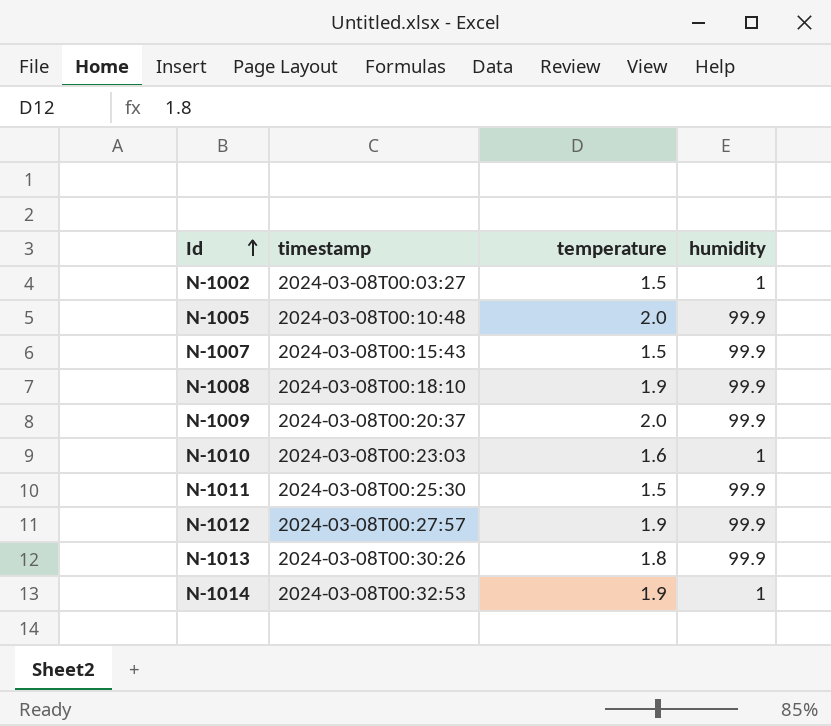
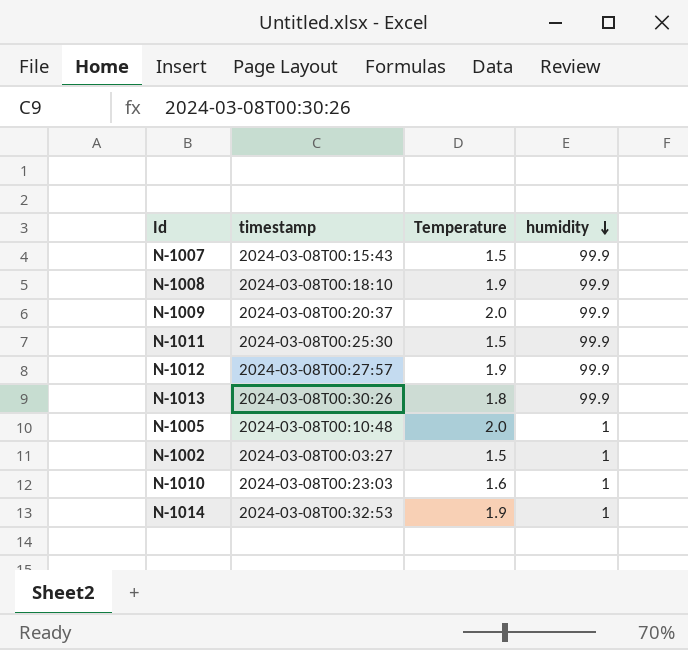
row order: Id ascending -> humidity descending
column name: temperature -> Temperature
N-1005 | humidity: 99.9 -> 1

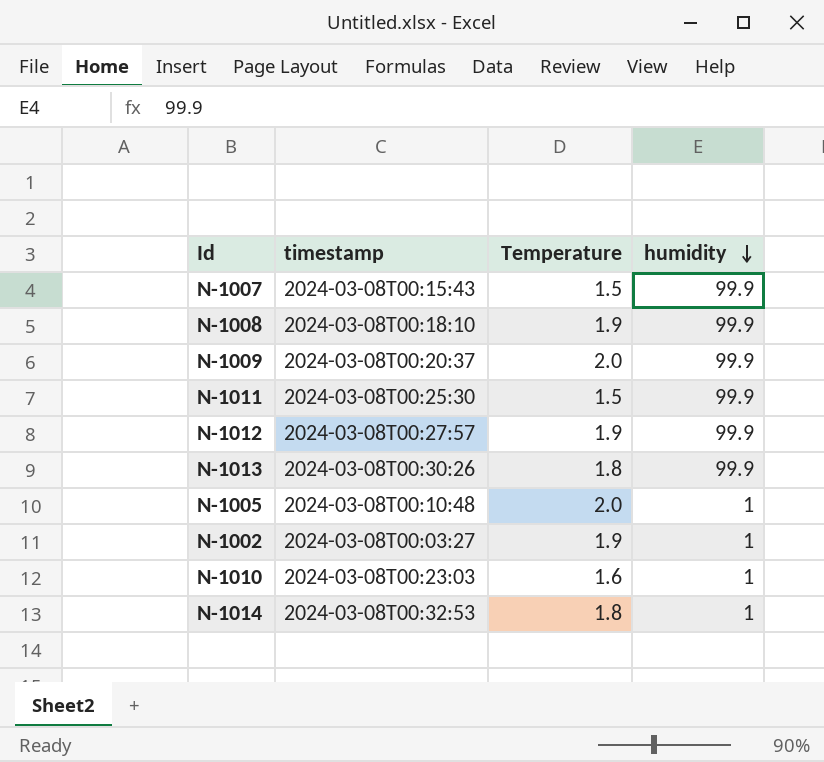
N-1002 | Temperature: 1.5 -> 1.9
N-1014 | Temperature: 1.9 -> 1.8

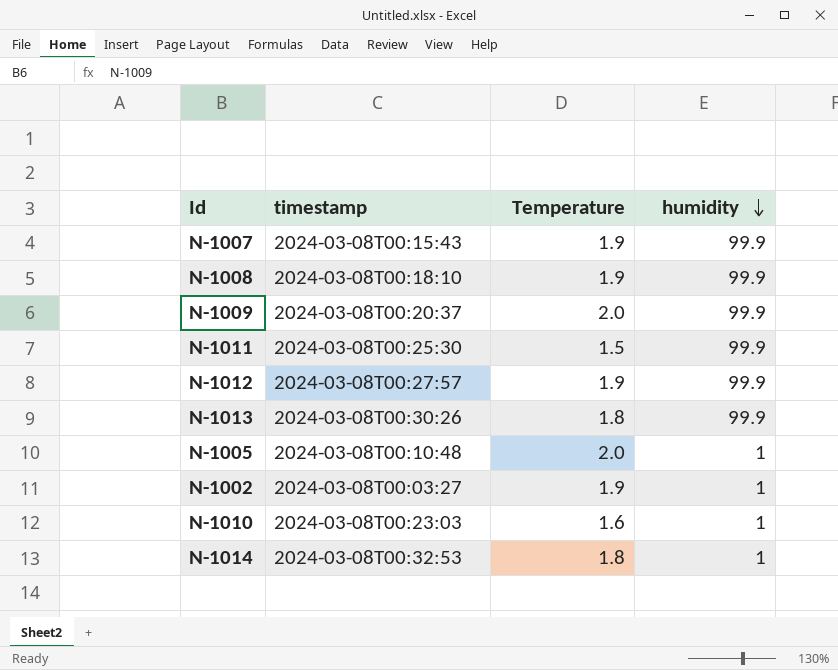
N-1007 | Temperature: 1.5 -> 1.9

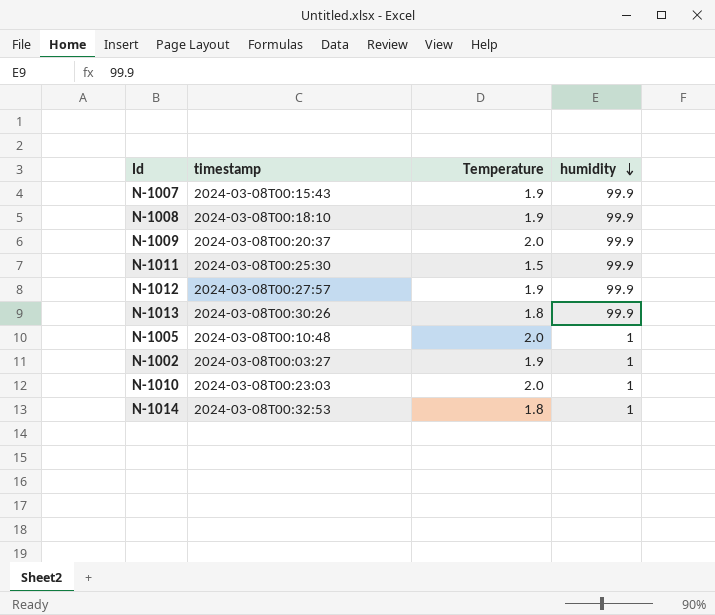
N-1010 | Temperature: 1.6 -> 2.0

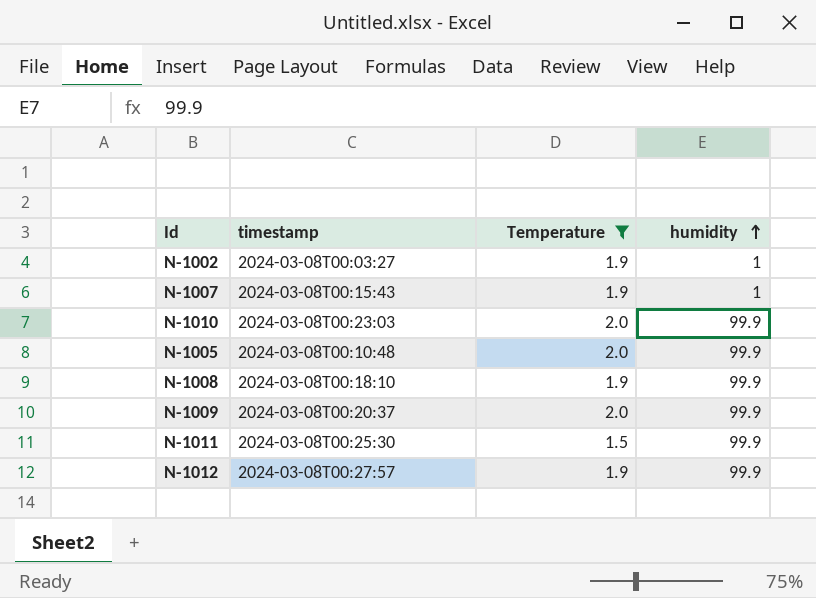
filter: none -> Temperature != 1.8
row order: humidity descending -> humidity ascending
N-1007 | humidity: 99.9 -> 1
N-1010 | humidity: 1 -> 99.9
N-1005 | humidity: 1 -> 99.9

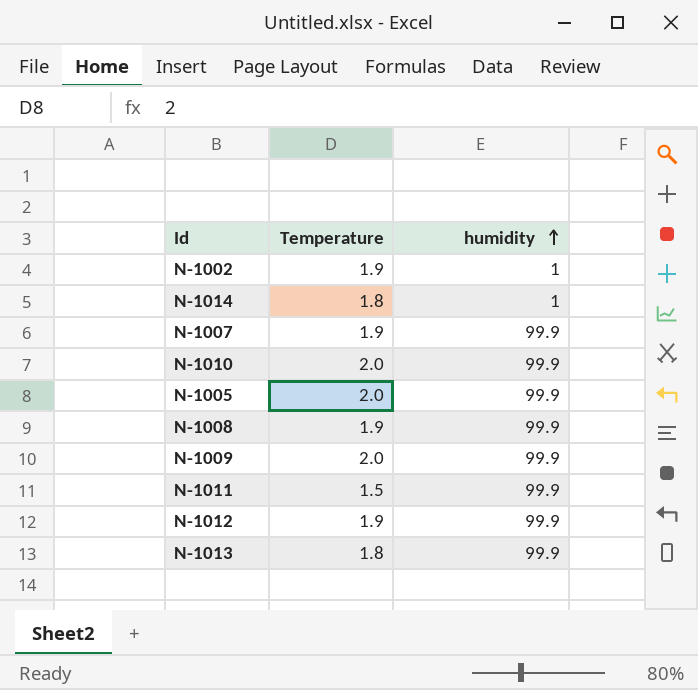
filter: Temperature != 1.8 -> none
column timestamp | position: 2 -> none
N-1007 | humidity: 1 -> 99.9

